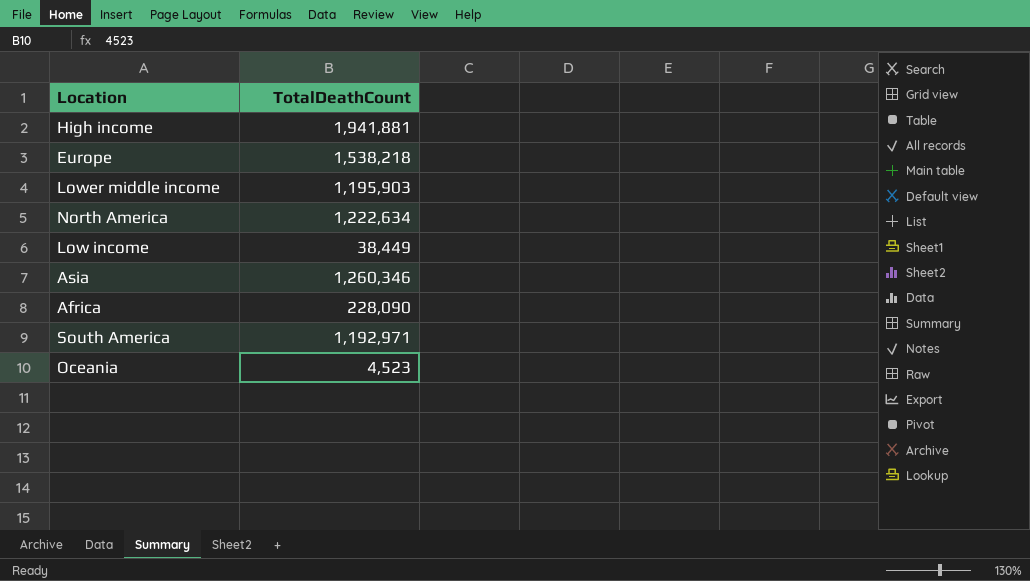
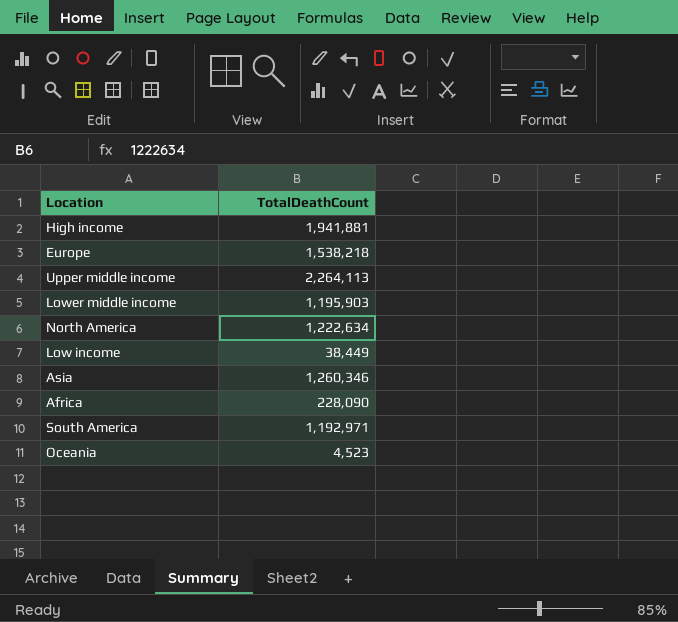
row Upper middle income: none -> 2,264,113

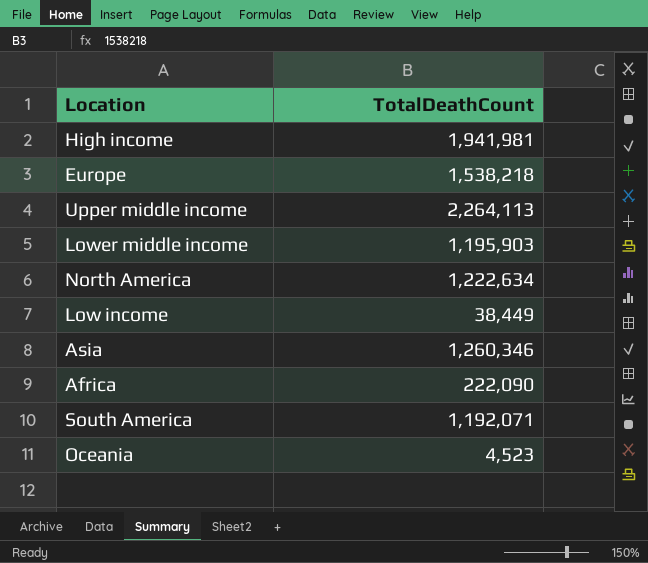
High income | TotalDeathCount: 1,941,881 -> 1,941,981
Africa | TotalDeathCount: 228,090 -> 222,090
South America | TotalDeathCount: 1,192,971 -> 1,192,071

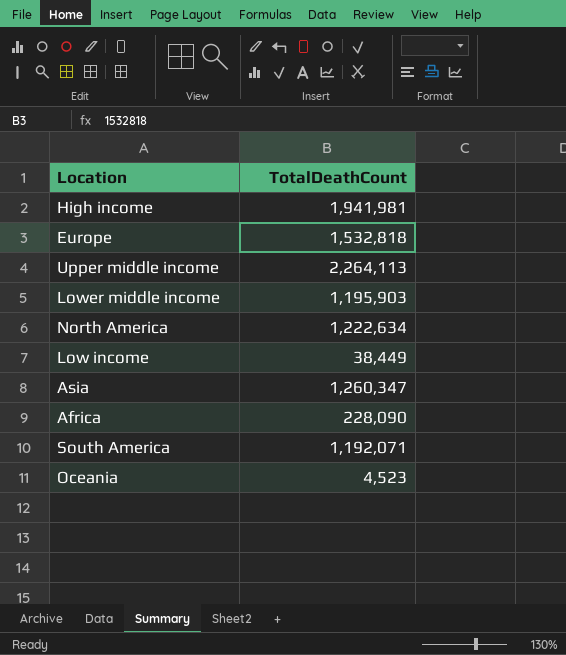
Europe | TotalDeathCount: 1,538,218 -> 1,532,818
Asia | TotalDeathCount: 1,260,346 -> 1,260,347
Africa | TotalDeathCount: 222,090 -> 228,090

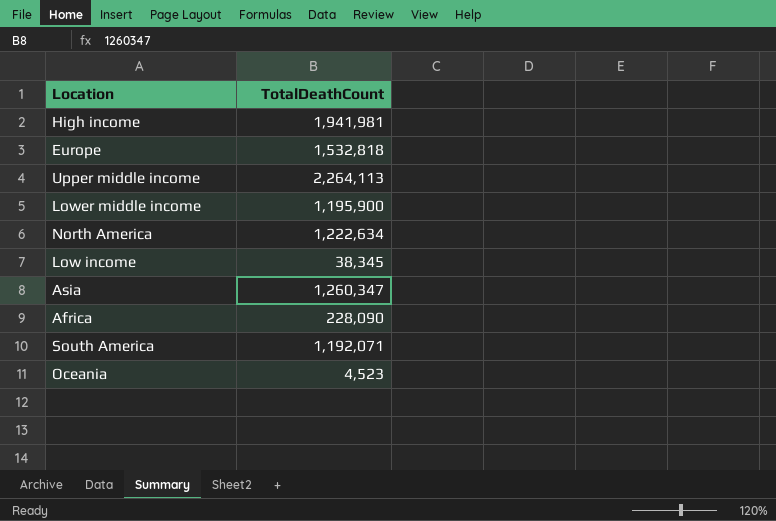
Lower middle income | TotalDeathCount: 1,195,903 -> 1,195,900
Low income | TotalDeathCount: 38,449 -> 38,345

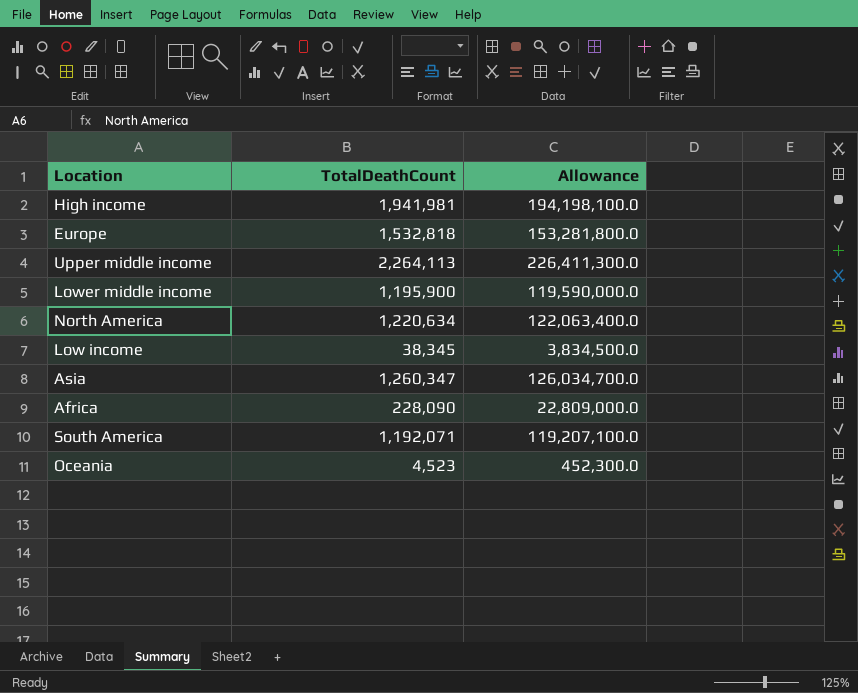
column Allowance | formula: none -> [TotalDeathCount] * 100
North America | TotalDeathCount: 1,222,634 -> 1,220,634

